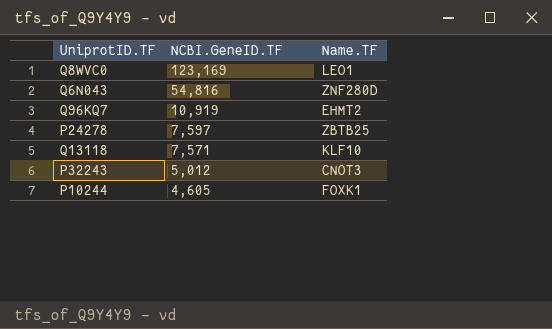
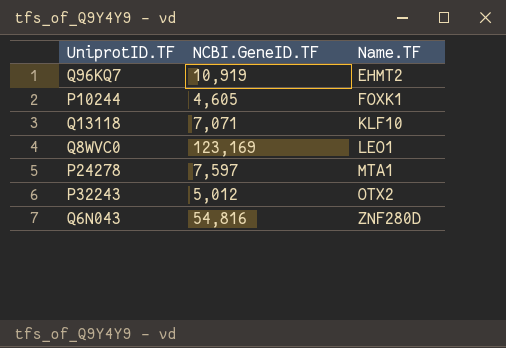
row order: NCBI.GeneID.TF descending -> Name.TF ascending
Q13118 | NCBI.GeneID.TF: 7,571 -> 7,071
P24278 | Name.TF: ZBTB25 -> MTA1
P32243 | Name.TF: CNOT3 -> OTX2

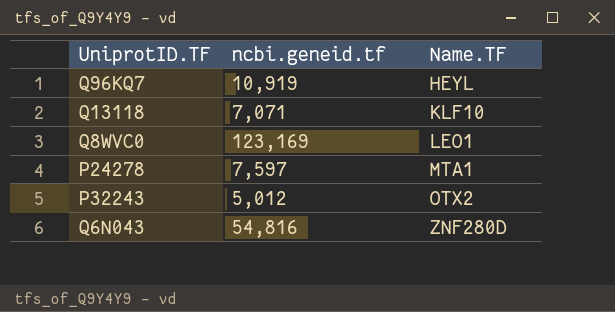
column name: NCBI.GeneID.TF -> ncbi.geneid.tf
row P10244: 4,605 | FOXK1 -> none
Q96KQ7 | Name.TF: EHMT2 -> HEYL

